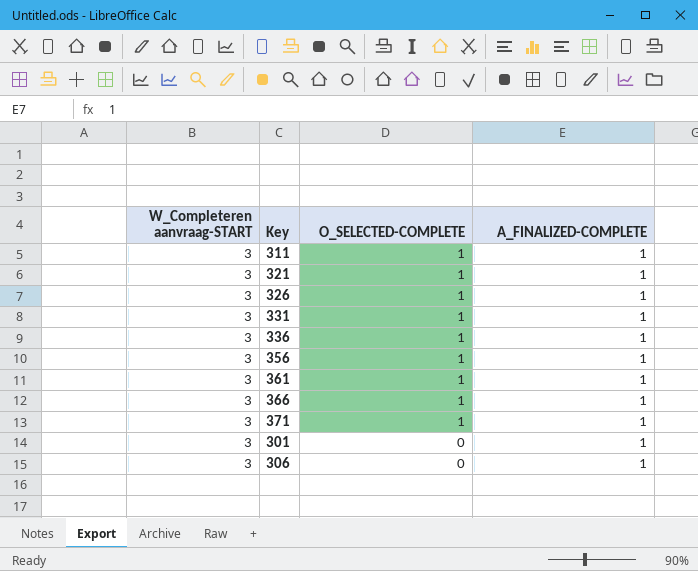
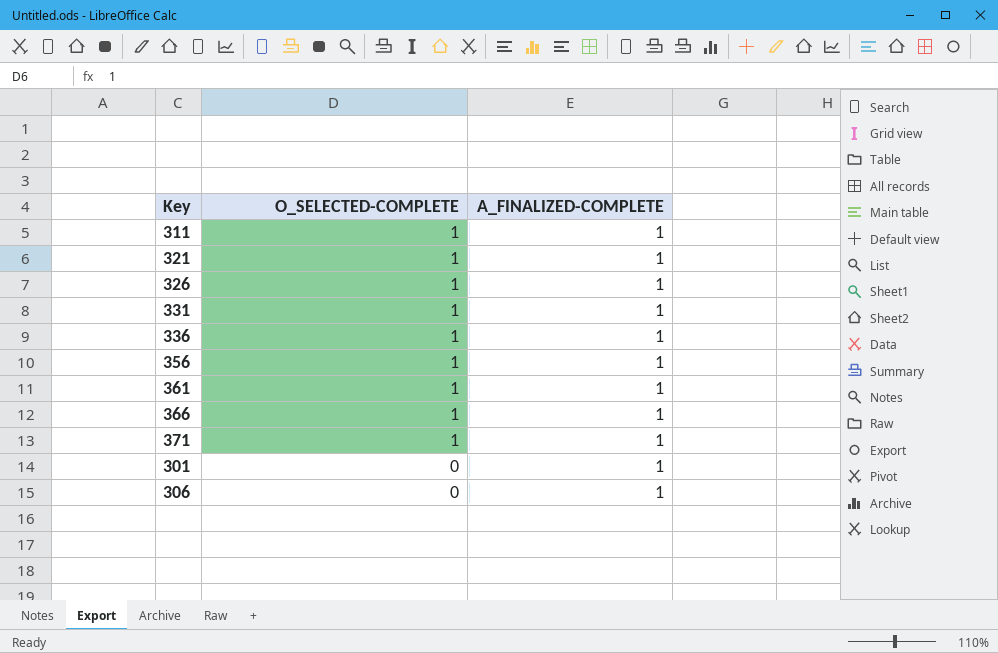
column W_Completeren aanvraag-START | position: 1 -> none

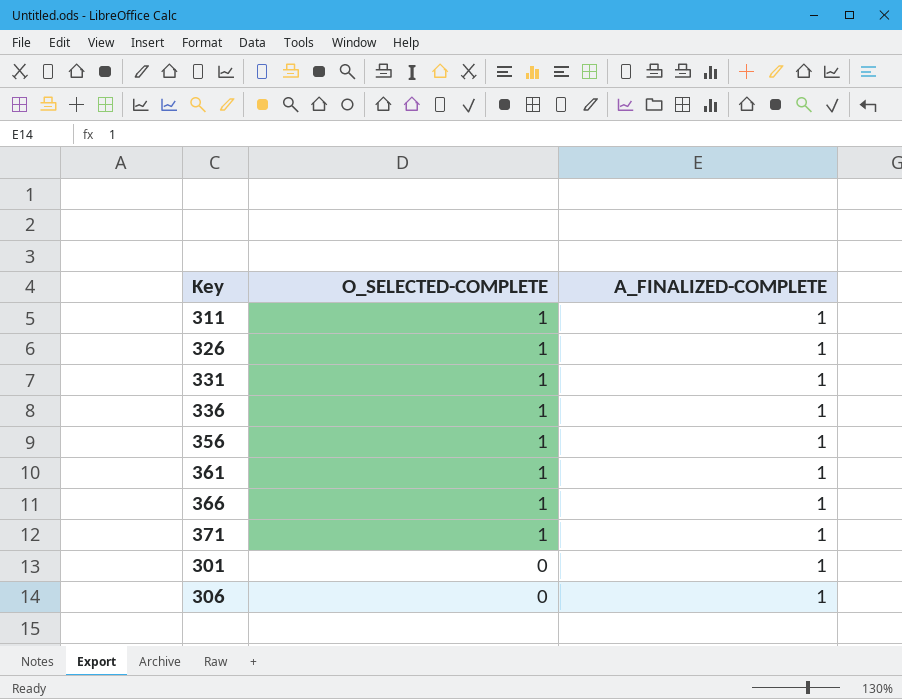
row 321: 1 | 1 -> none

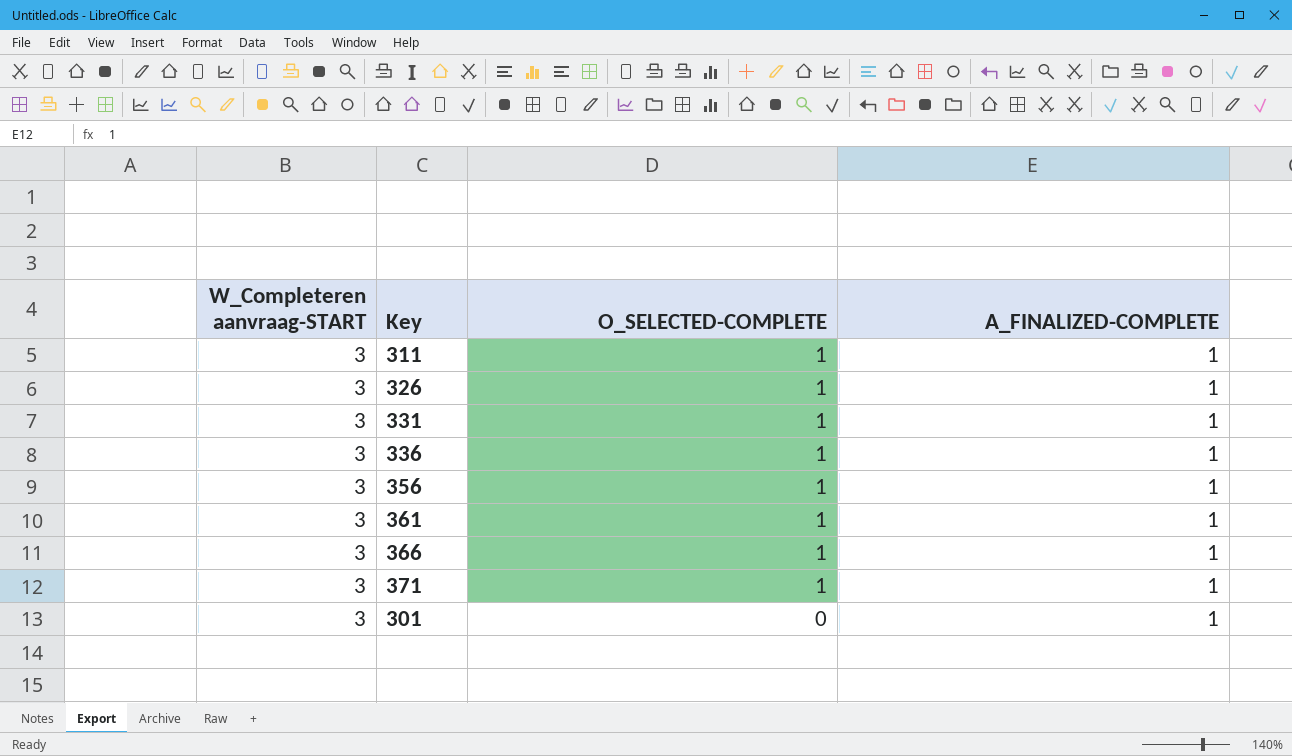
column W_Completeren aanvraag-START | position: none -> 1
row 306: 0 | 1 -> none

